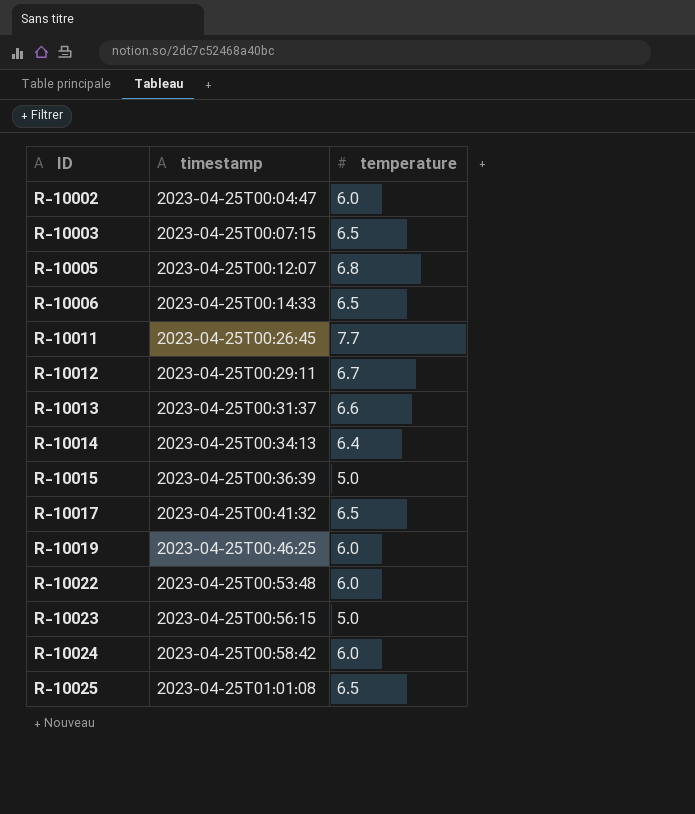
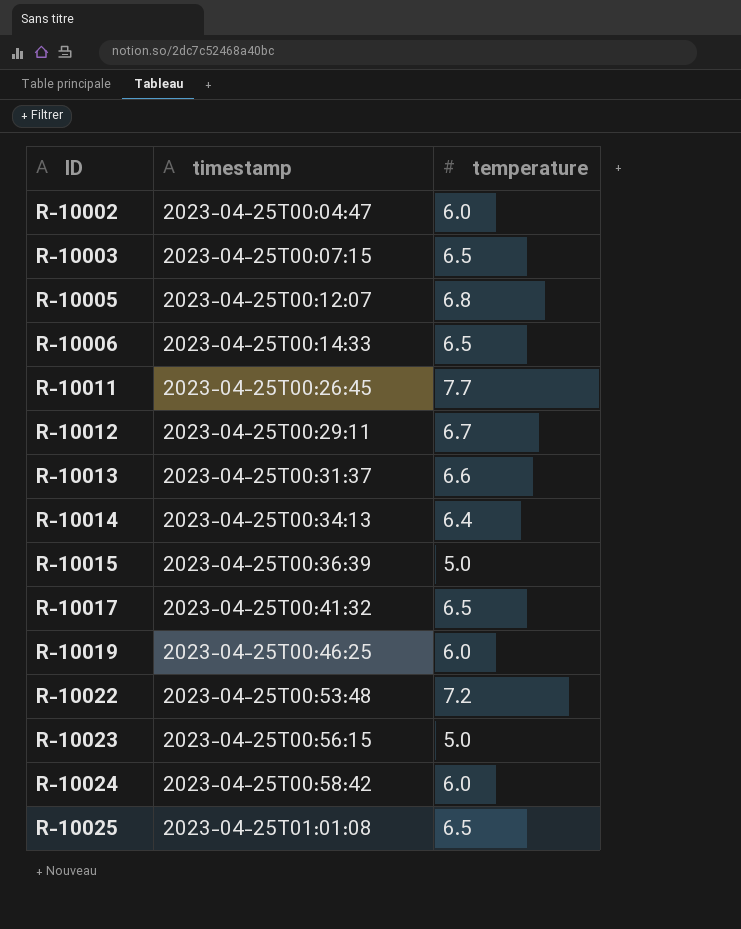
R-10022 | temperature: 6.0 -> 7.2

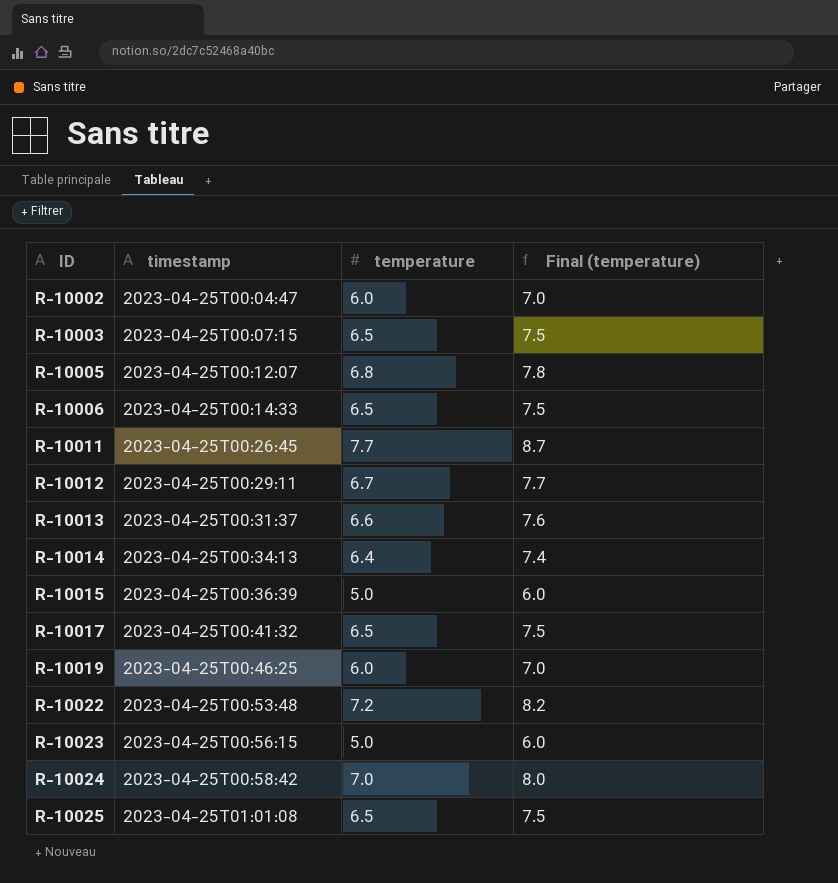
column Final (temperature) | formula: none -> [temperature] + 1
R-10024 | temperature: 6.0 -> 7.0

